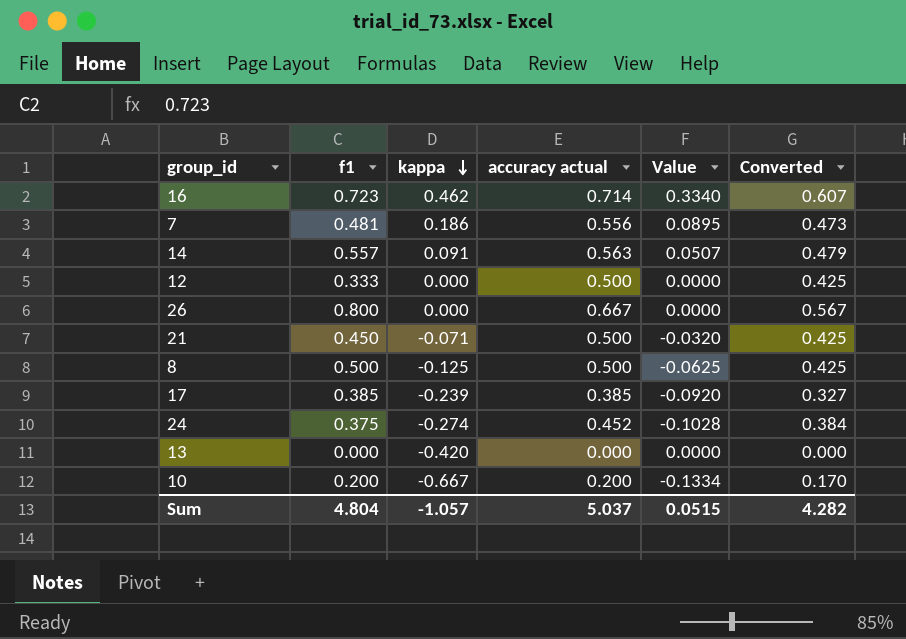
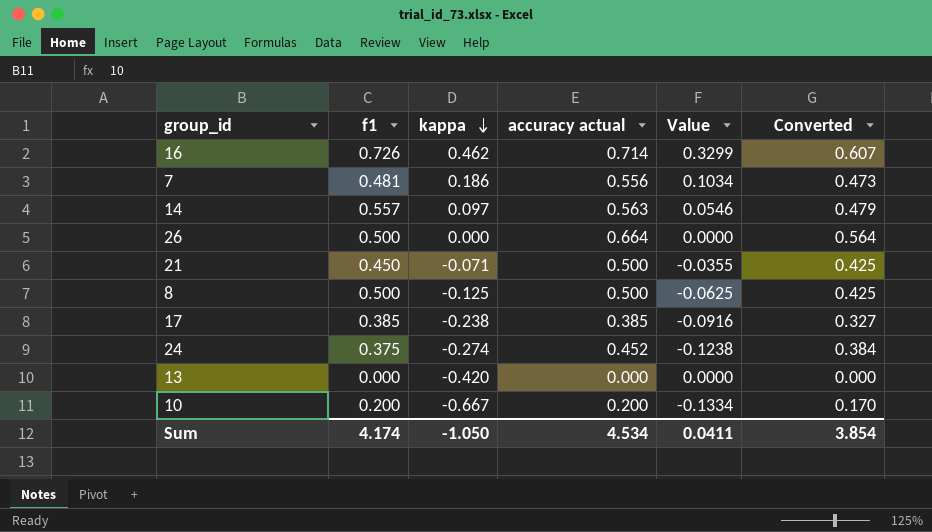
column Value | formula: [f1] * [kappa] -> [kappa] * [accuracy actual]
row 12: 0.333 | 0.000 | 0.500 | 0.0000 | 0.425 -> none
16 | f1: 0.723 -> 0.726
14 | kappa: 0.091 -> 0.097
26 | f1: 0.800 -> 0.500
26 | accuracy actual: 0.667 -> 0.664
26 | Converted: 0.567 -> 0.564
17 | kappa: -0.239 -> -0.238
Sum | f1: 4.804 -> 4.174
Sum | kappa: -1.057 -> -1.050
Sum | accuracy actual: 5.037 -> 4.534
Sum | Value: 0.0515 -> 0.0411
Sum | Converted: 4.282 -> 3.854

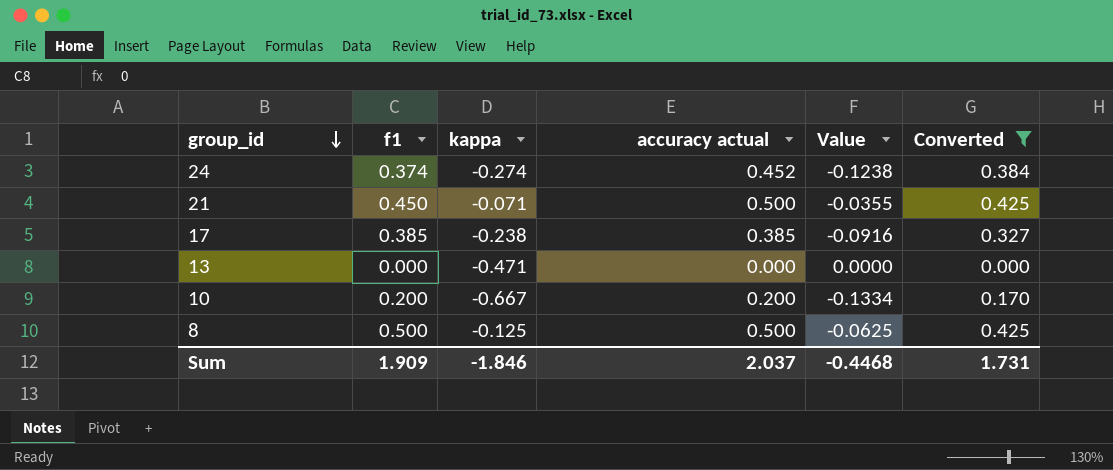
filter: none -> Converted <= 0.425
row order: kappa descending -> group_id descending
24 | f1: 0.375 -> 0.374
13 | kappa: -0.420 -> -0.471
Sum | f1: 4.174 -> 1.909
Sum | kappa: -1.050 -> -1.846
Sum | accuracy actual: 4.534 -> 2.037
Sum | Value: 0.0411 -> -0.4468
Sum | Converted: 3.854 -> 1.731

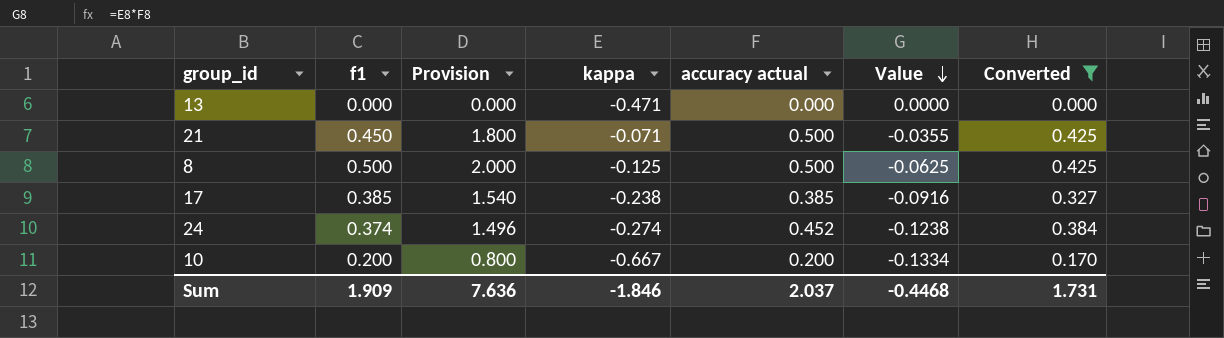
row order: group_id descending -> Value descending
column Provision | formula: none -> [f1] * 4

